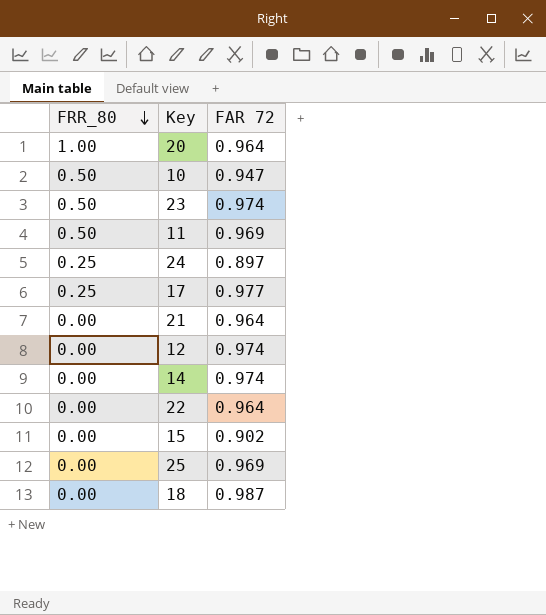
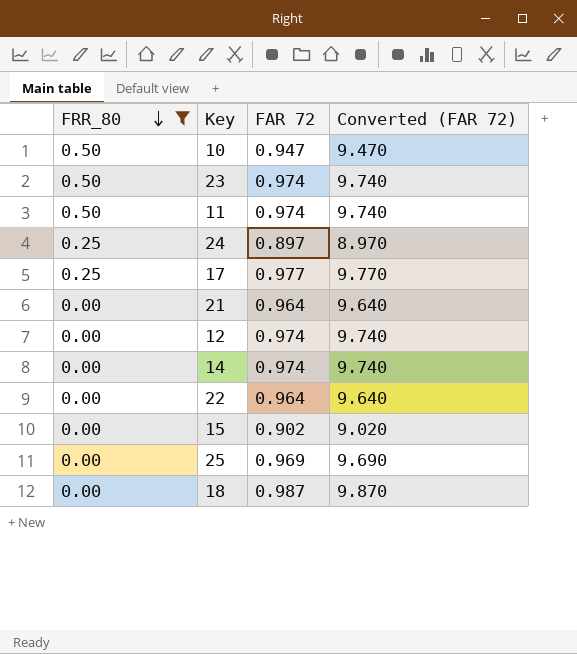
filter: none -> FRR_80 != 1.00
column Converted (FAR 72) | formula: none -> [FAR 72] * 10
11 | FAR 72: 0.969 -> 0.974

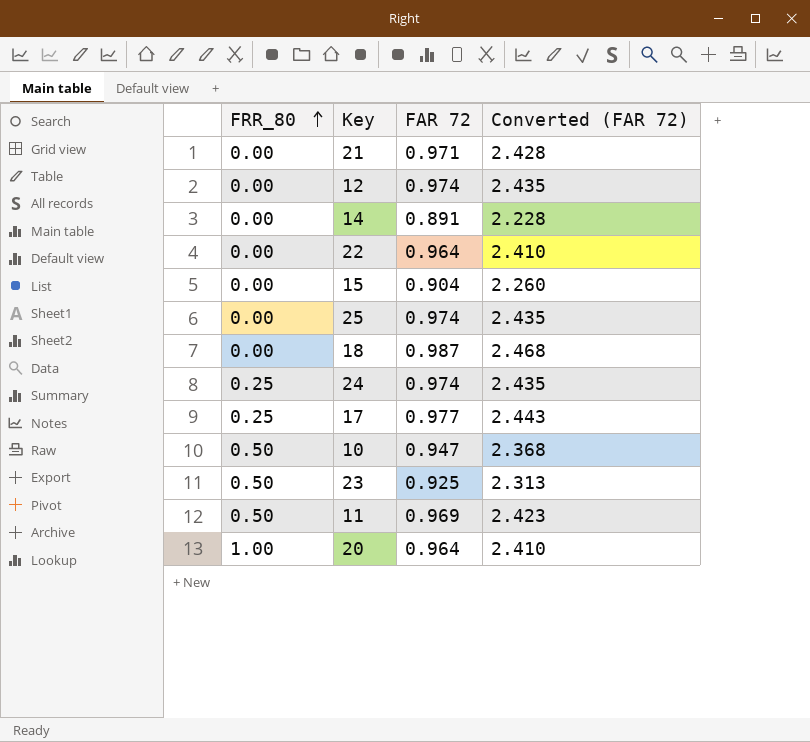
filter: FRR_80 != 1.00 -> none
row order: FRR_80 descending -> FRR_80 ascending
column Converted (FAR 72) | formula: [FAR 72] * 10 -> [FAR 72] * 2.5
21 | FAR 72: 0.964 -> 0.971
14 | FAR 72: 0.974 -> 0.891
15 | FAR 72: 0.902 -> 0.904
25 | FAR 72: 0.969 -> 0.974
24 | FAR 72: 0.897 -> 0.974
23 | FAR 72: 0.974 -> 0.925
11 | FAR 72: 0.974 -> 0.969

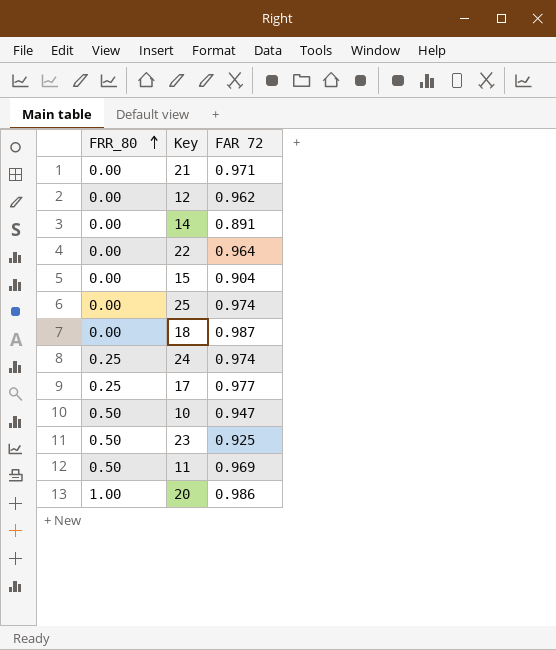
column Converted (FAR 72) | formula: [FAR 72] * 2.5 -> none
12 | FAR 72: 0.974 -> 0.962
20 | FAR 72: 0.964 -> 0.986

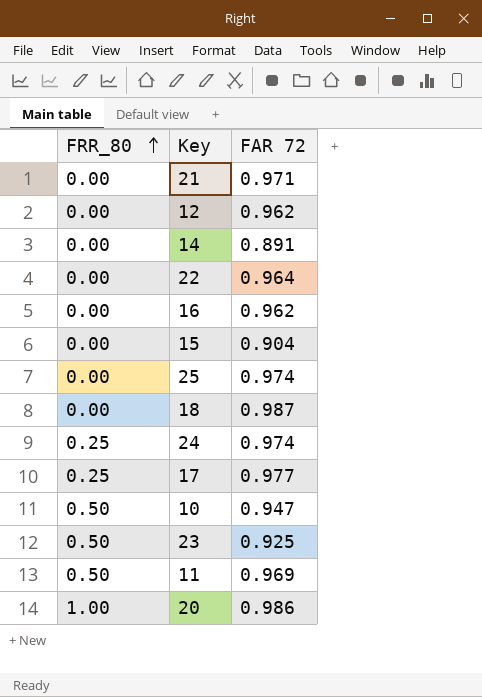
row 16: none -> 0.00 | 0.962

